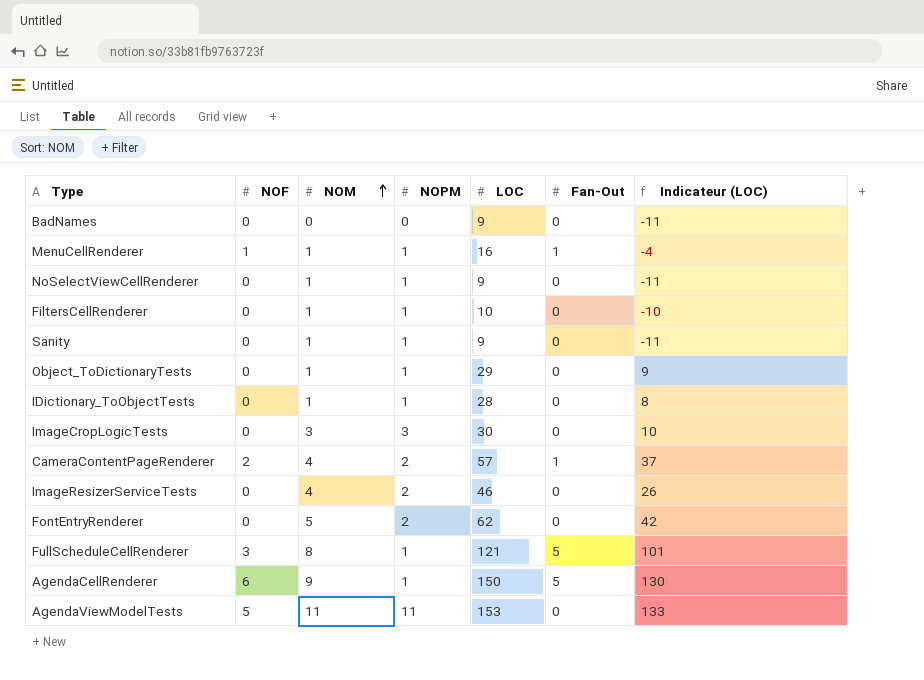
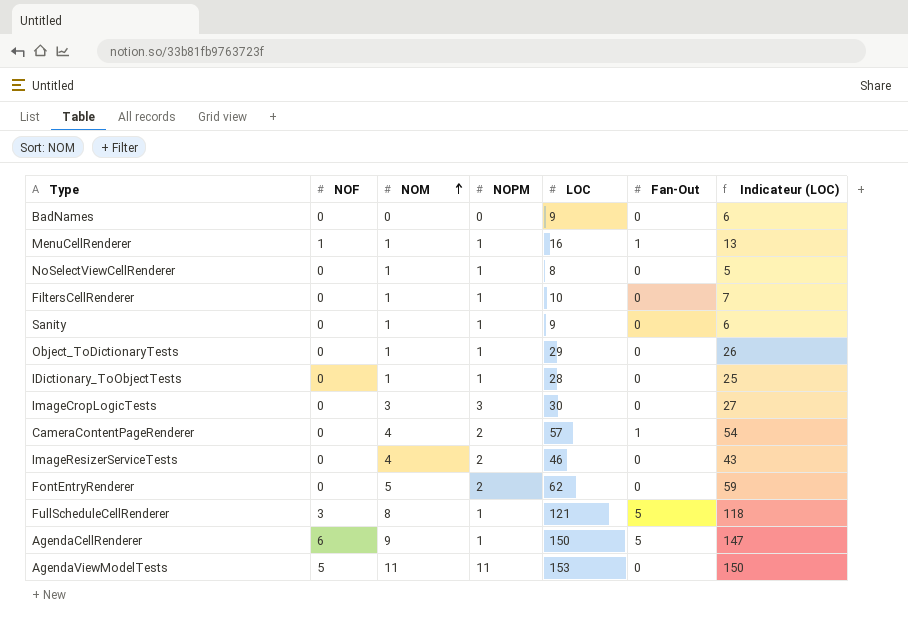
column Indicateur (LOC) | formula: [LOC] - 20 -> [LOC] - 3
NoSelectViewCellRenderer | LOC: 9 -> 8
CameraContentPageRenderer | NOF: 2 -> 0

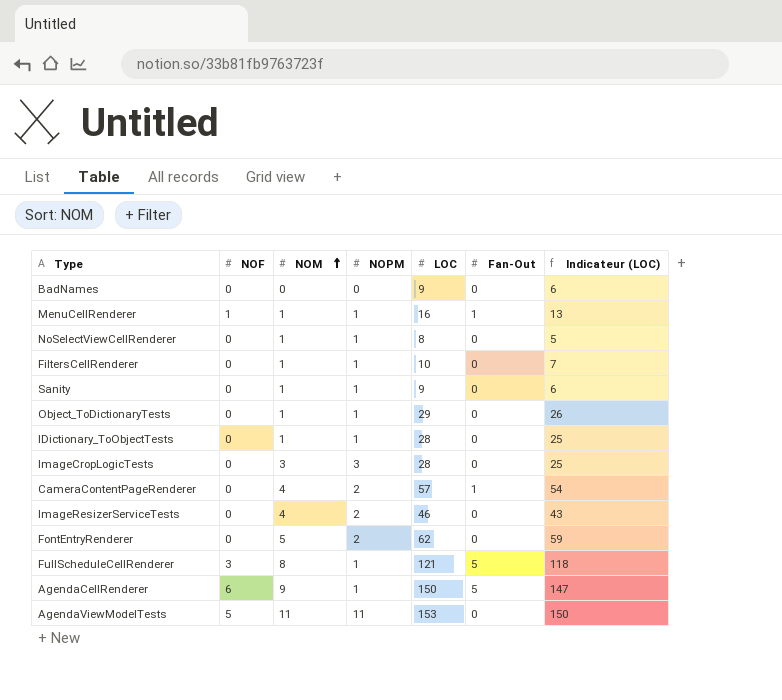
ImageCropLogicTests | LOC: 30 -> 28
ImageCropLogicTests | Indicateur (LOC): 27 -> 25

